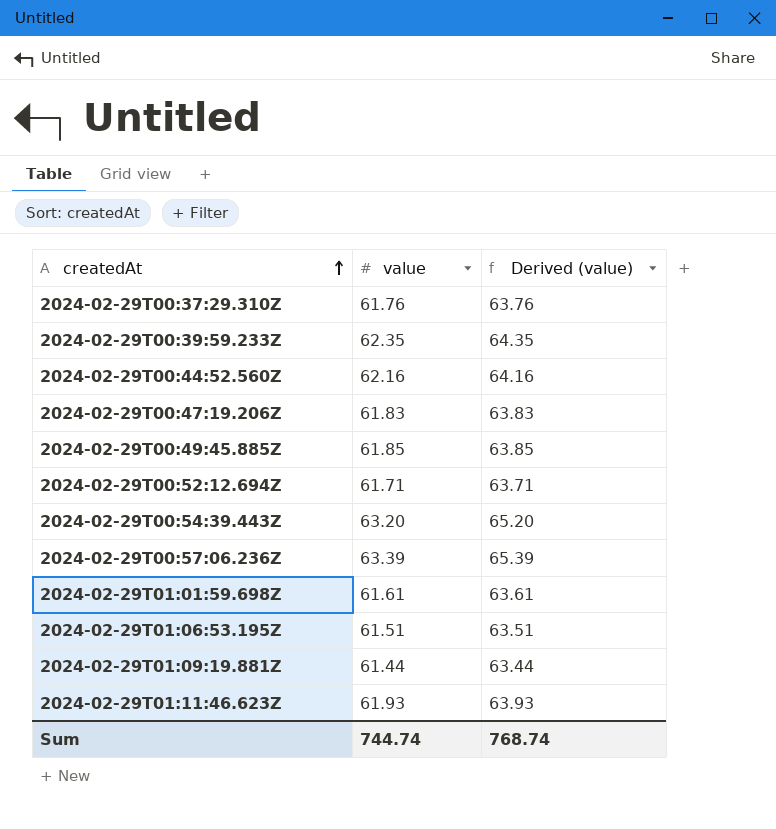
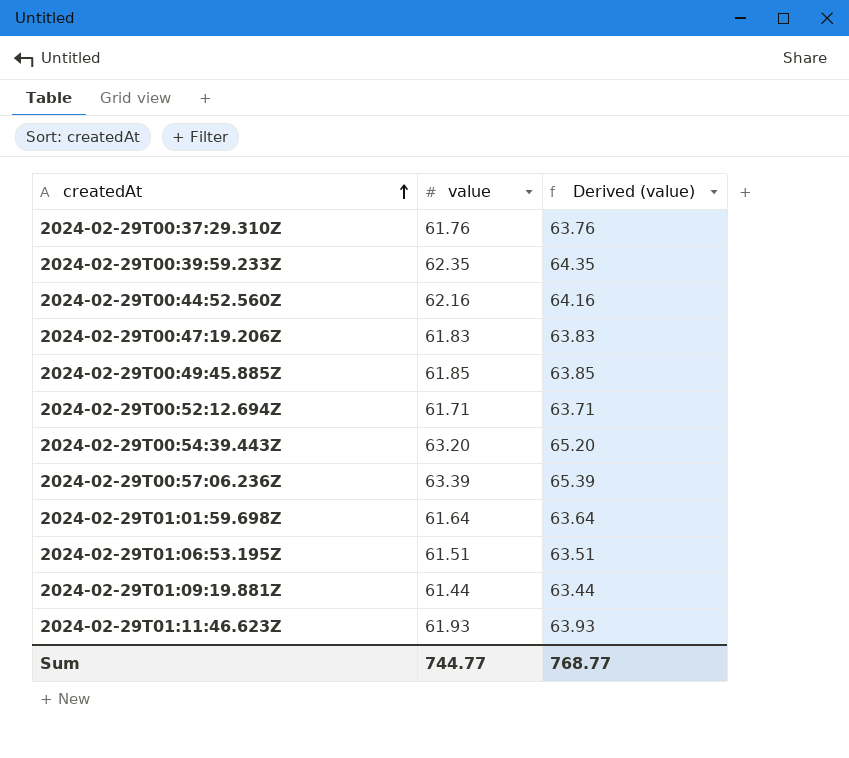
2024-02-29T01:01:59.698Z | value: 61.61 -> 61.64
2024-02-29T01:01:59.698Z | Derived (value): 63.61 -> 63.64
Sum | value: 744.74 -> 744.77
Sum | Derived (value): 768.74 -> 768.77

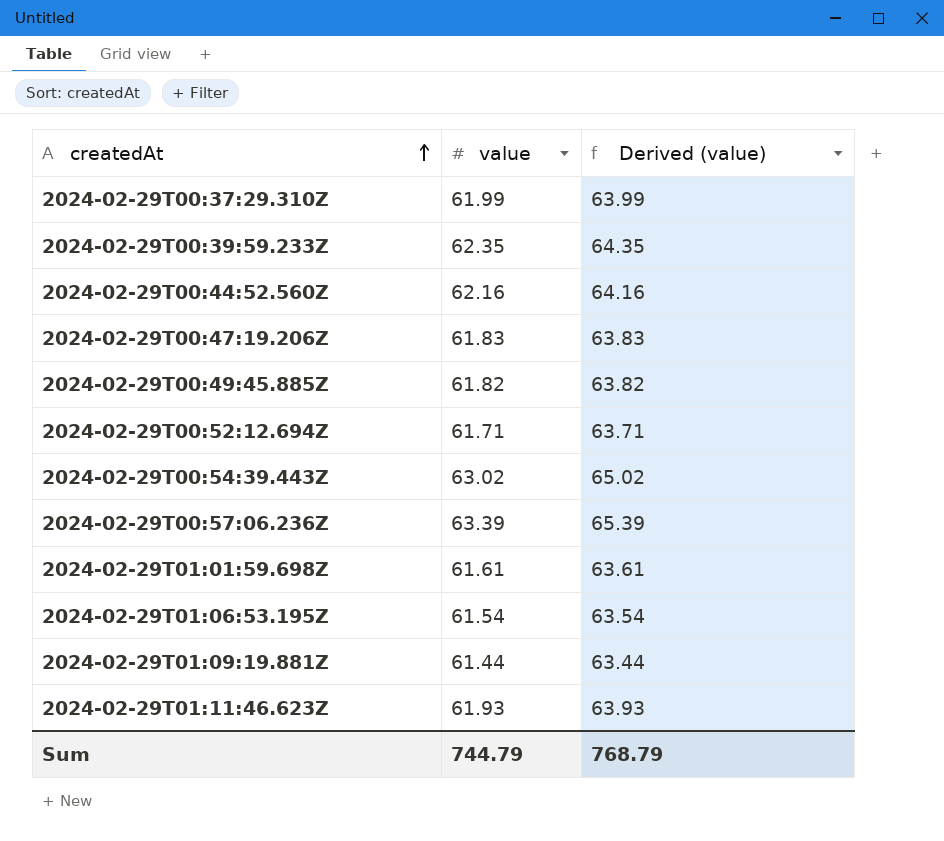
2024-02-29T00:37:29.310Z | value: 61.76 -> 61.99
2024-02-29T00:37:29.310Z | Derived (value): 63.76 -> 63.99
2024-02-29T00:49:45.885Z | value: 61.85 -> 61.82
2024-02-29T00:49:45.885Z | Derived (value): 63.85 -> 63.82
2024-02-29T00:54:39.443Z | value: 63.20 -> 63.02
2024-02-29T00:54:39.443Z | Derived (value): 65.20 -> 65.02
2024-02-29T01:01:59.698Z | value: 61.64 -> 61.61
2024-02-29T01:01:59.698Z | Derived (value): 63.64 -> 63.61
2024-02-29T01:06:53.195Z | value: 61.51 -> 61.54
2024-02-29T01:06:53.195Z | Derived (value): 63.51 -> 63.54
Sum | value: 744.77 -> 744.79
Sum | Derived (value): 768.77 -> 768.79

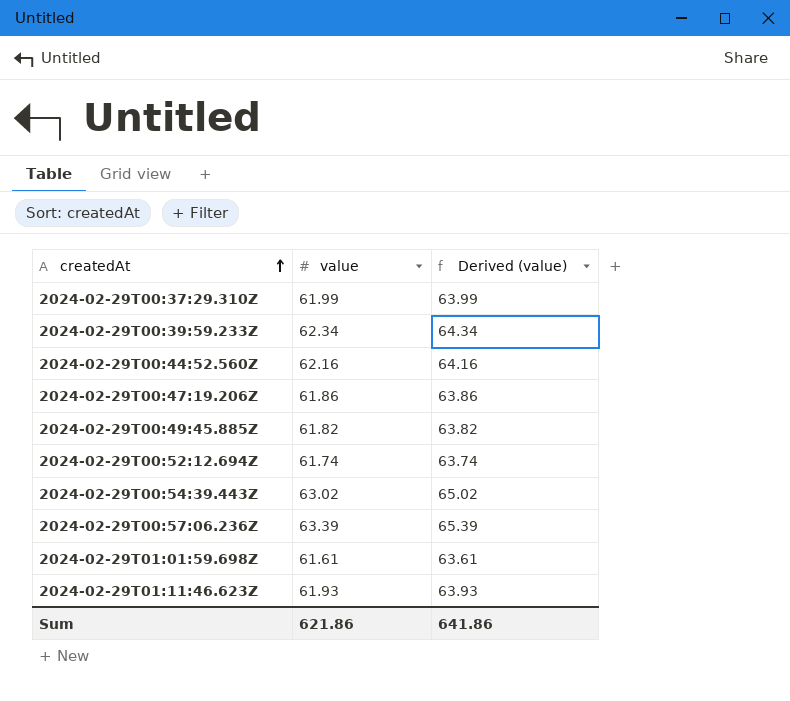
row 2024-02-29T01:06:53.195Z: 61.54 | 63.54 -> none
row 2024-02-29T01:09:19.881Z: 61.44 | 63.44 -> none
2024-02-29T00:39:59.233Z | value: 62.35 -> 62.34
2024-02-29T00:39:59.233Z | Derived (value): 64.35 -> 64.34
2024-02-29T00:47:19.206Z | value: 61.83 -> 61.86
2024-02-29T00:47:19.206Z | Derived (value): 63.83 -> 63.86
2024-02-29T00:52:12.694Z | value: 61.71 -> 61.74
2024-02-29T00:52:12.694Z | Derived (value): 63.71 -> 63.74
Sum | value: 744.79 -> 621.86
Sum | Derived (value): 768.79 -> 641.86

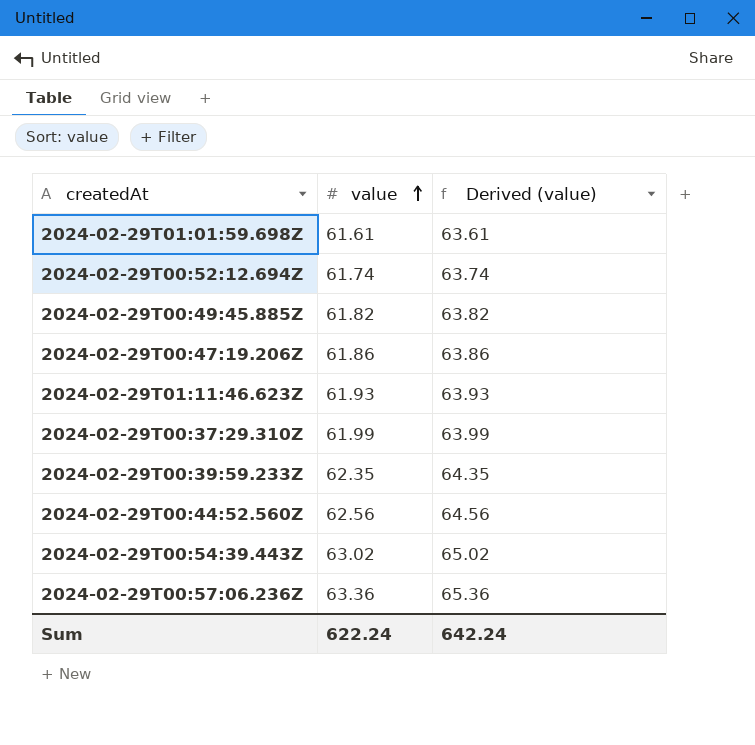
row order: createdAt ascending -> value ascending
2024-02-29T00:39:59.233Z | value: 62.34 -> 62.35
2024-02-29T00:39:59.233Z | Derived (value): 64.34 -> 64.35
2024-02-29T00:44:52.560Z | value: 62.16 -> 62.56
2024-02-29T00:44:52.560Z | Derived (value): 64.16 -> 64.56
2024-02-29T00:57:06.236Z | value: 63.39 -> 63.36
2024-02-29T00:57:06.236Z | Derived (value): 65.39 -> 65.36
Sum | value: 621.86 -> 622.24
Sum | Derived (value): 641.86 -> 642.24

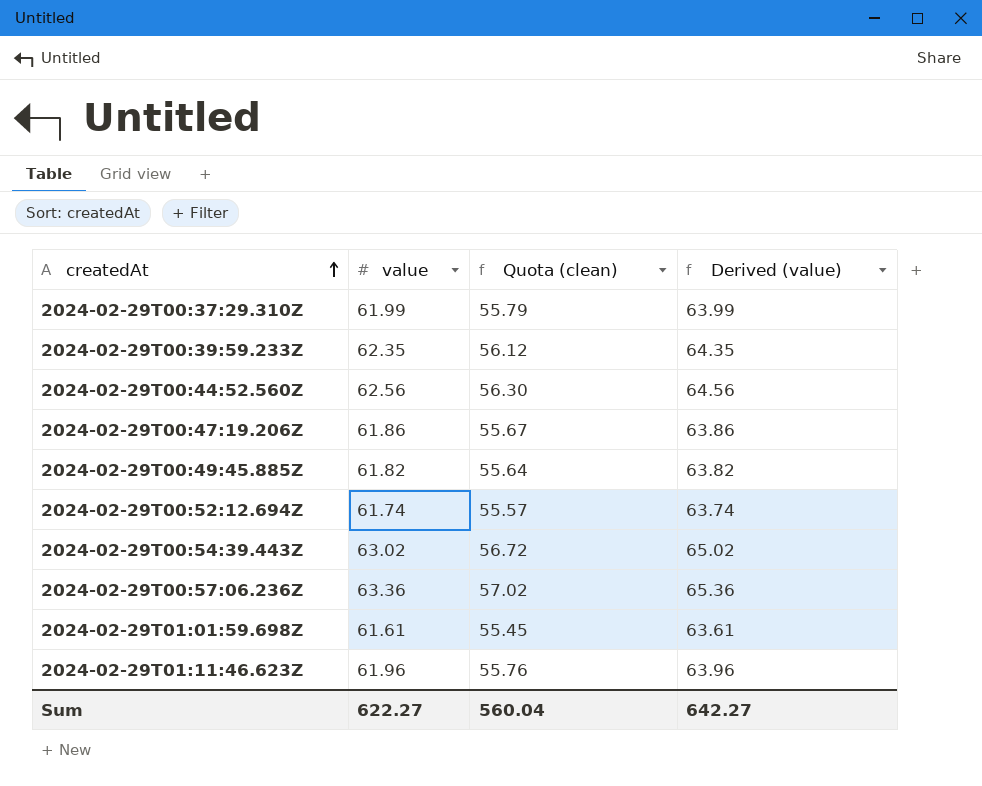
row order: value ascending -> createdAt ascending
column Quota (clean) | formula: none -> [value] * 0.9
2024-02-29T01:11:46.623Z | value: 61.93 -> 61.96
2024-02-29T01:11:46.623Z | Derived (value): 63.93 -> 63.96
Sum | value: 622.24 -> 622.27
Sum | Derived (value): 642.24 -> 642.27

